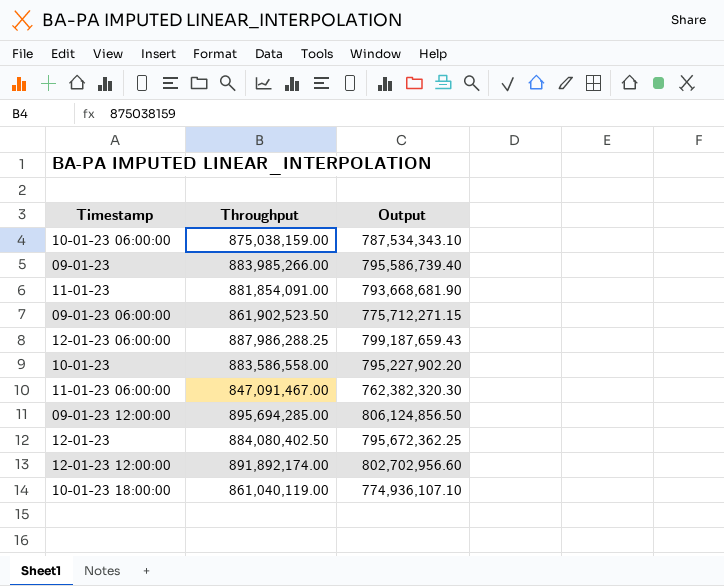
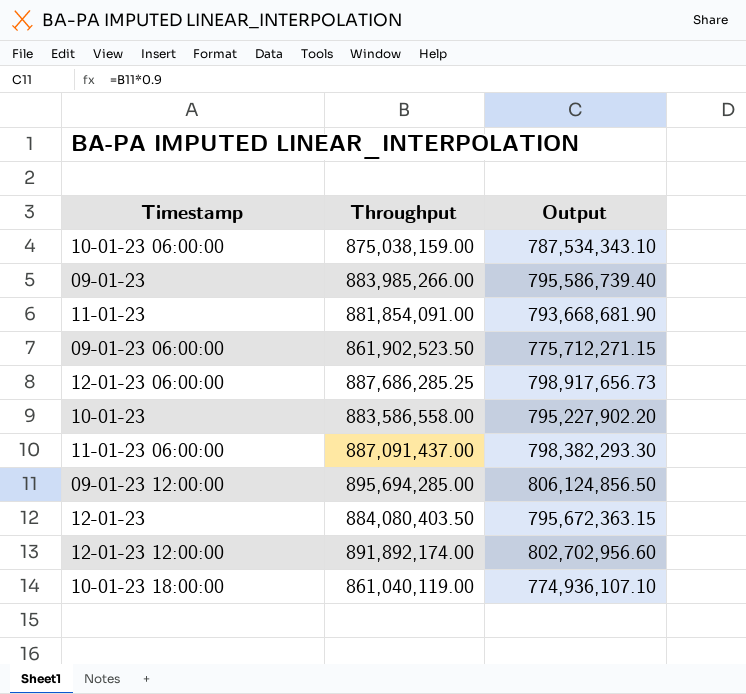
12-01-23 06:00:00 | Throughput: 887,986,288.25 -> 887,686,285.25
12-01-23 06:00:00 | Output: 799,187,659.43 -> 798,917,656.73
11-01-23 06:00:00 | Throughput: 847,091,467.00 -> 887,091,437.00
11-01-23 06:00:00 | Output: 762,382,320.30 -> 798,382,293.30
12-01-23 | Throughput: 884,080,402.50 -> 884,080,403.50
12-01-23 | Output: 795,672,362.25 -> 795,672,363.15

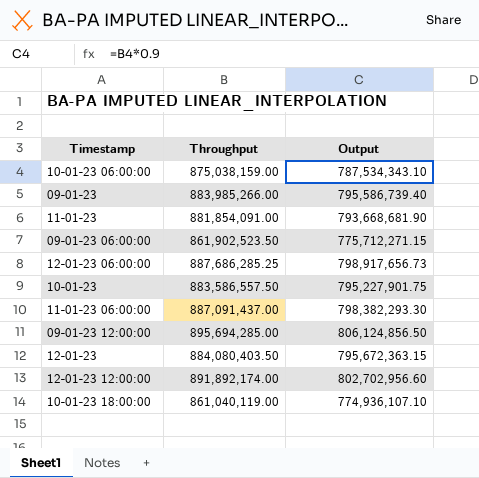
10-01-23 | Throughput: 883,586,558.00 -> 883,586,557.50
10-01-23 | Output: 795,227,902.20 -> 795,227,901.75

